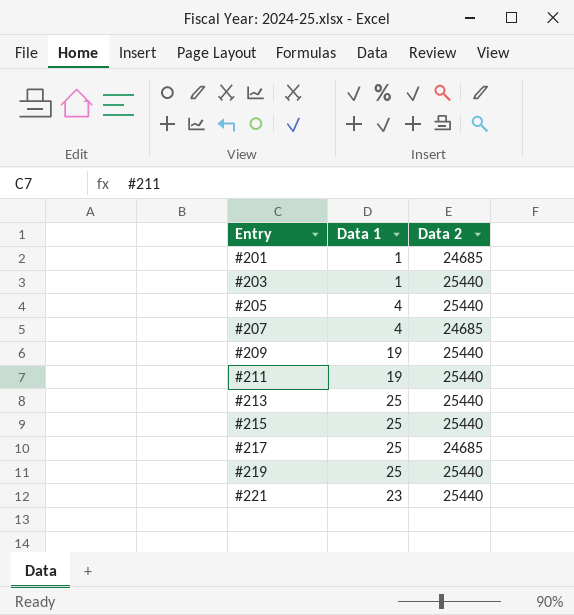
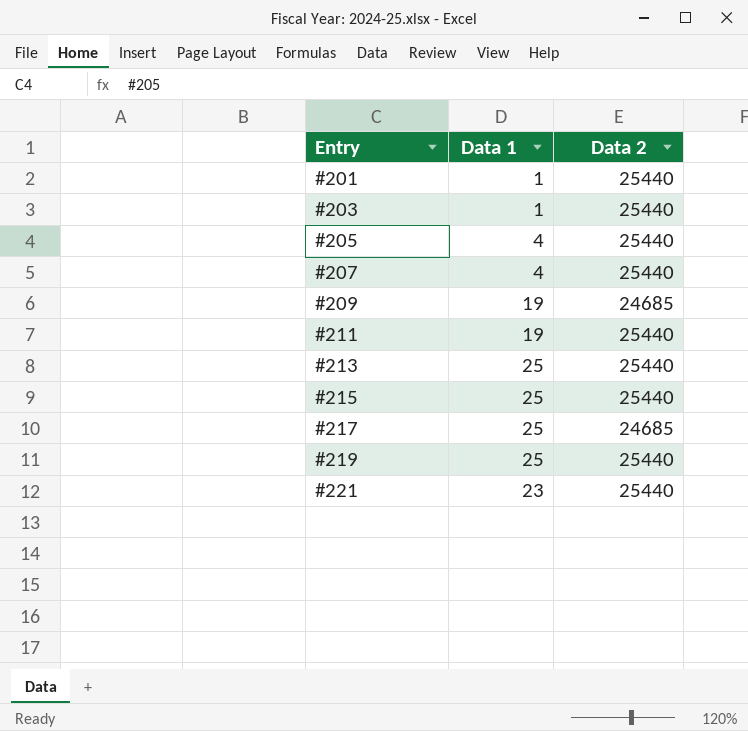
#201 | Data 2: 24685 -> 25440
#207 | Data 2: 24685 -> 25440
#209 | Data 2: 25440 -> 24685

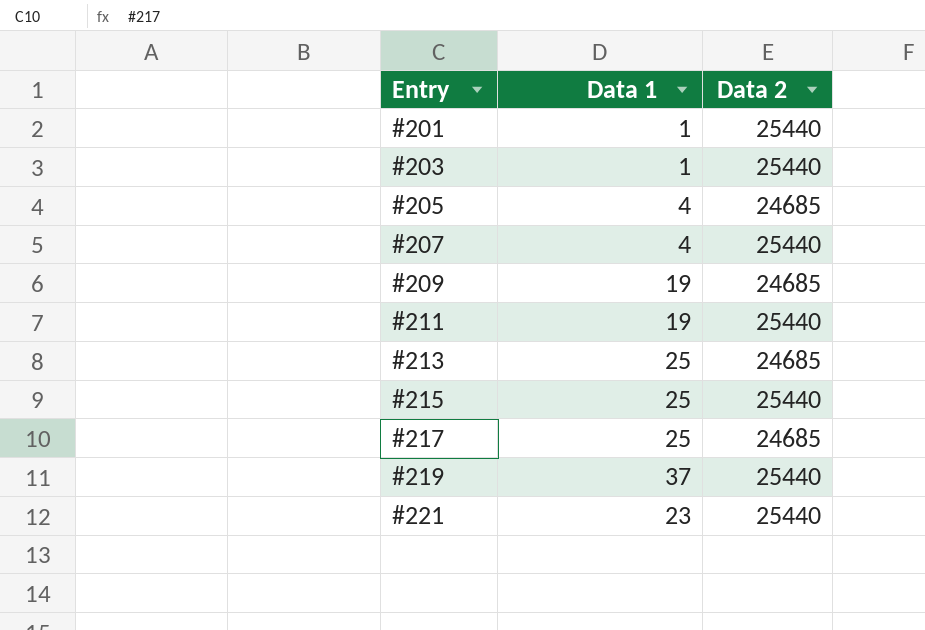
#205 | Data 2: 25440 -> 24685
#213 | Data 2: 25440 -> 24685
#219 | Data 1: 25 -> 37

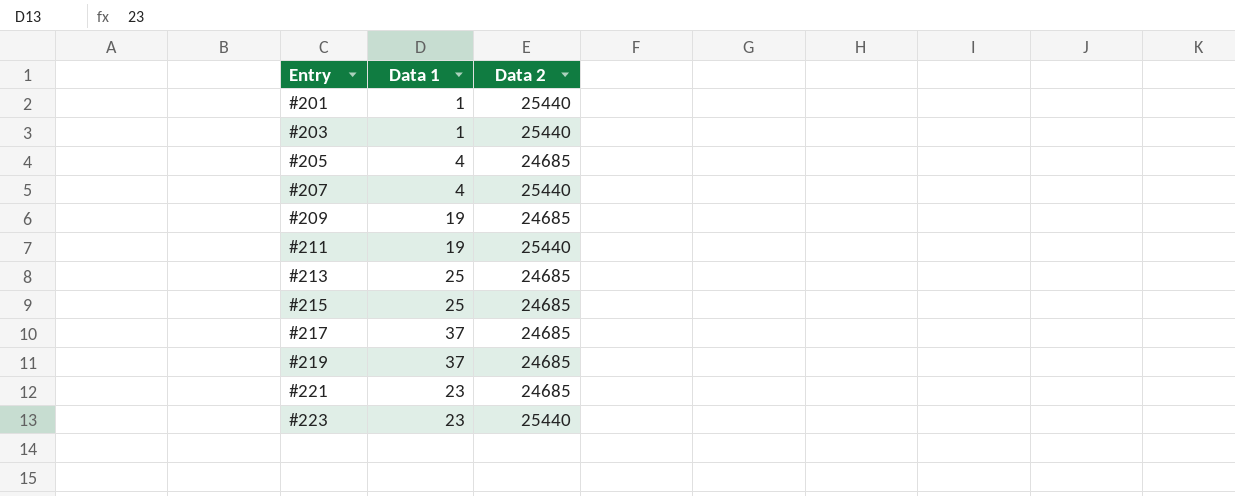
#215 | Data 2: 25440 -> 24685
#217 | Data 1: 25 -> 37
#219 | Data 2: 25440 -> 24685
#221 | Data 2: 25440 -> 24685
row #223: none -> 23 | 25440

